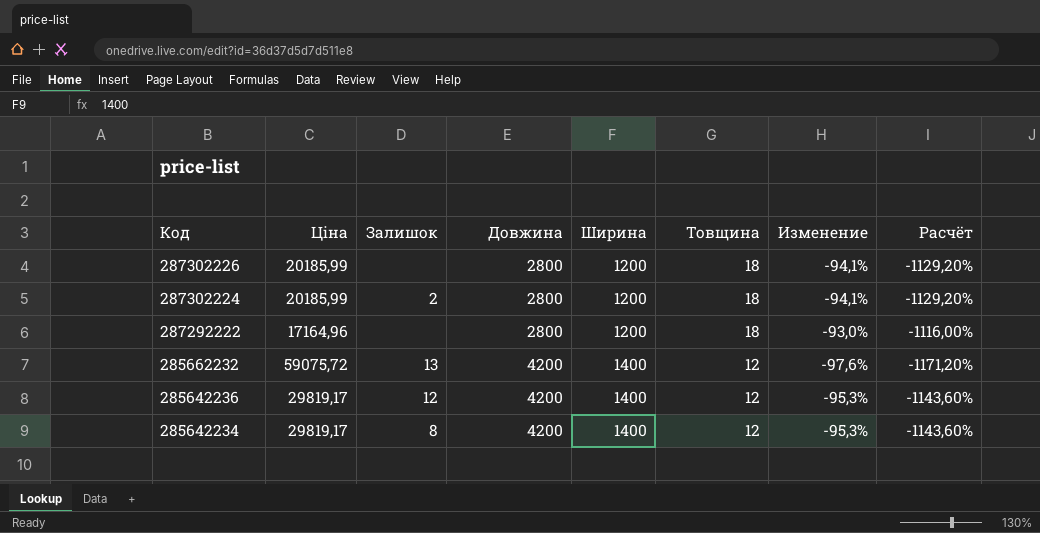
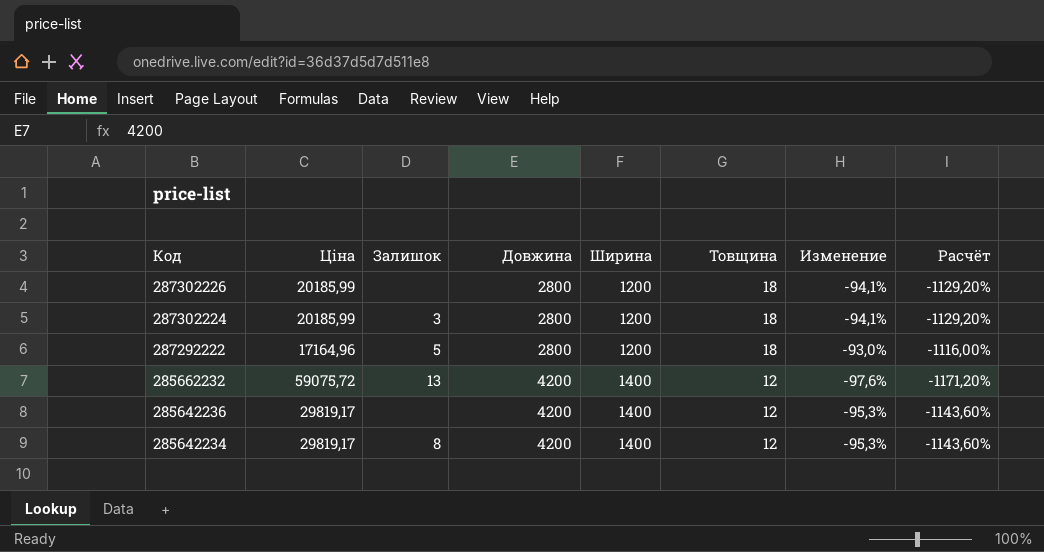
287302224 | Залишок: 2 -> 3
287292222 | Залишок: none -> 5
285642236 | Залишок: 12 -> none

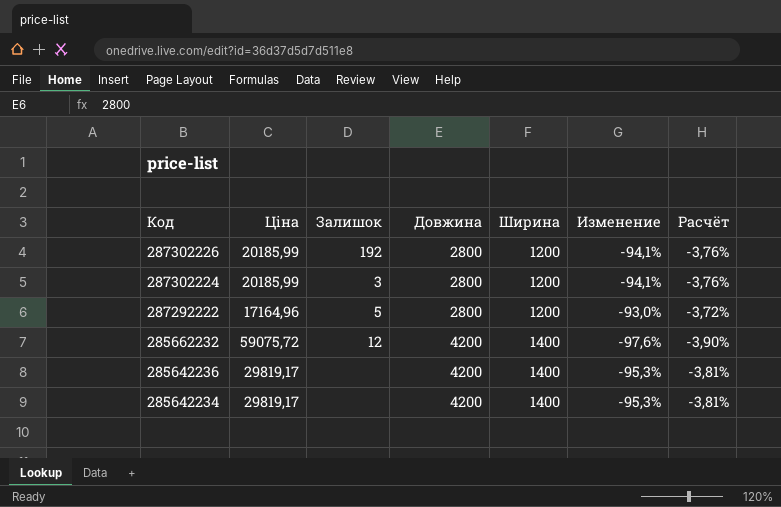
column Товщина | position: 6 -> none
column Расчёт | formula: [Изменение] * 12 -> [Изменение] * 0,04
287302226 | Залишок: none -> 192
285662232 | Залишок: 13 -> 12
285642234 | Залишок: 8 -> none

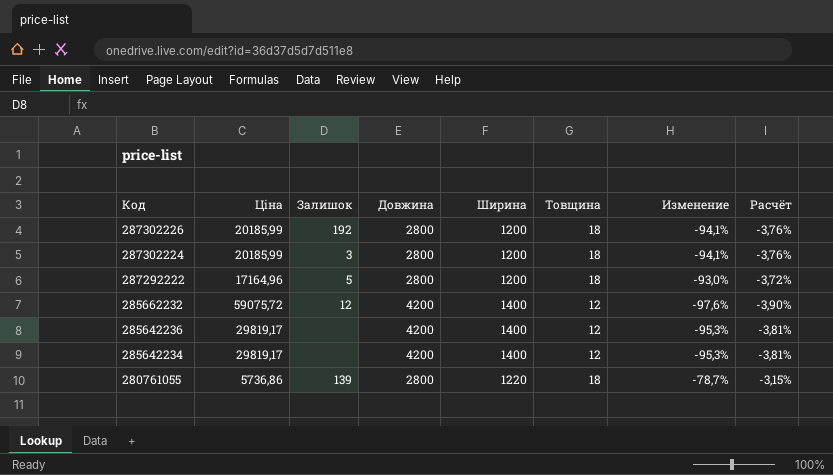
column Товщина | position: none -> 6
row 280761055: none -> 5736,86 | 139 | 2800 | 1220 | 18 | -78,7% | -3,15%

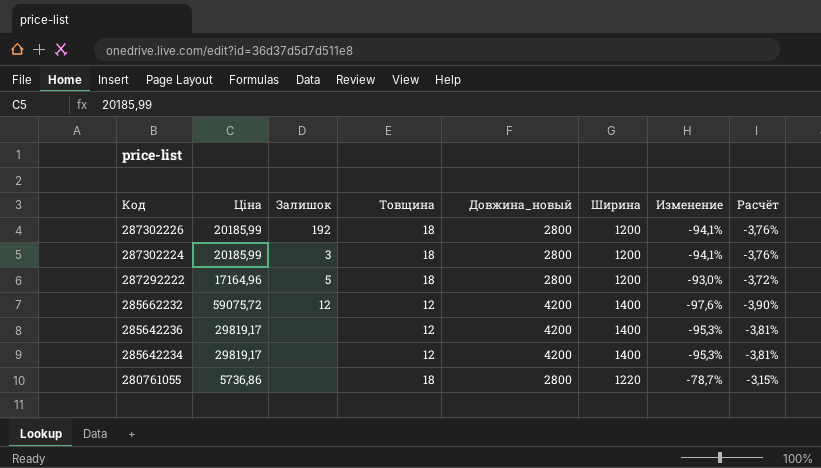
column Товщина | position: 6 -> 4
column name: Довжина -> Довжина_новый
280761055 | Залишок: 139 -> none

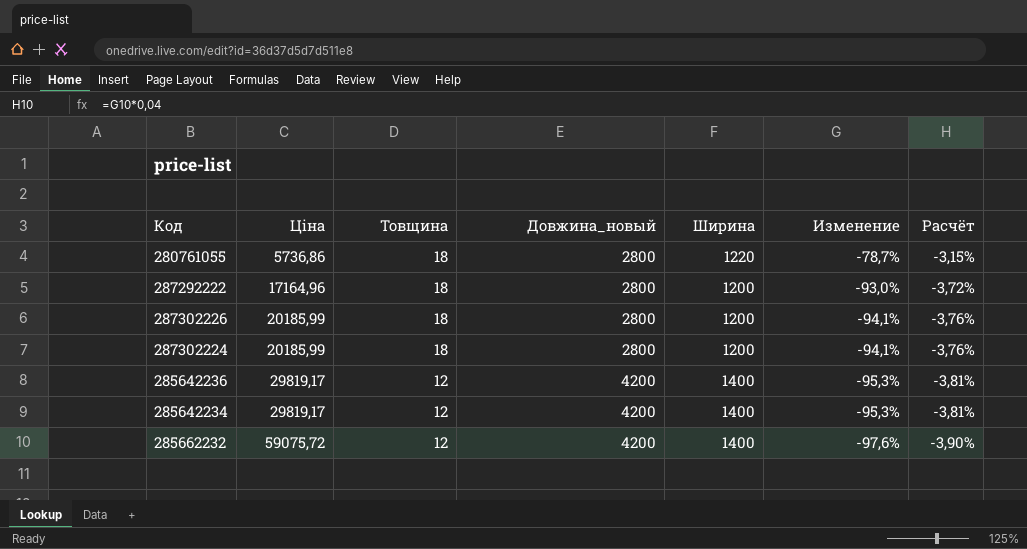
row order: Код descending -> Ціна ascending
column Залишок | position: 3 -> none

